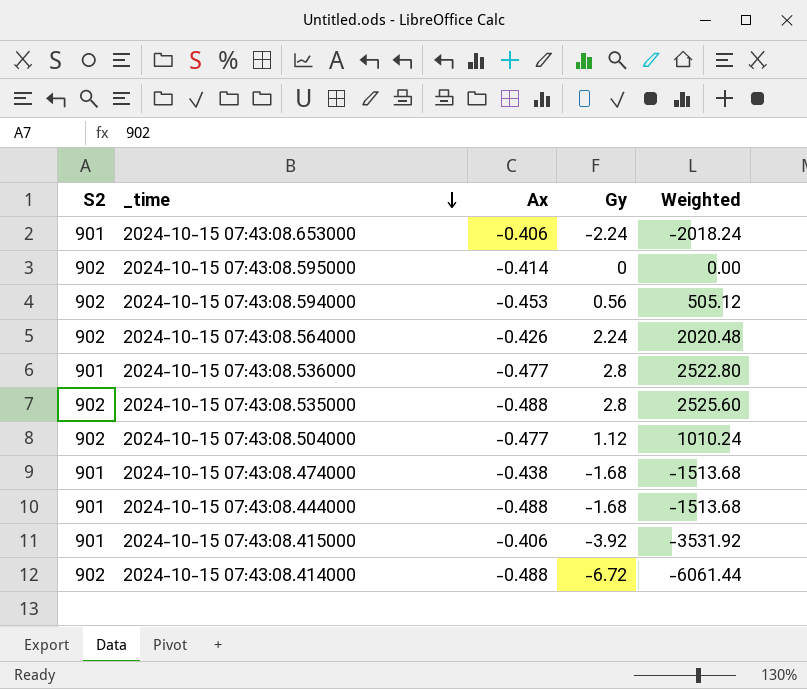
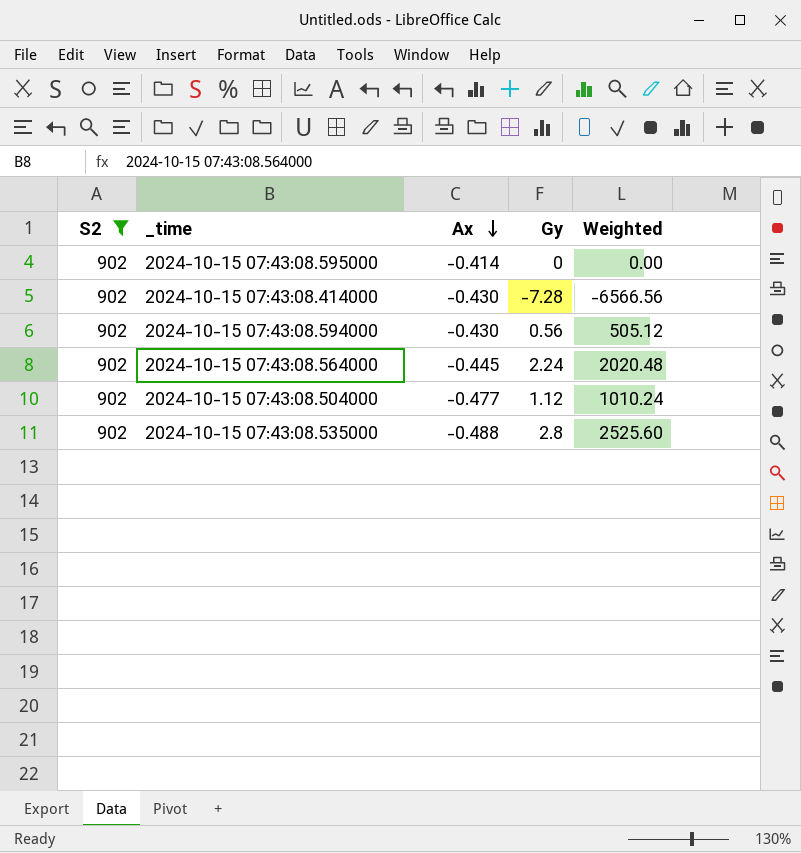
filter: none -> S2 = 902
row order: _time descending -> Ax descending
2024-10-15 07:43:08.414000 | Ax: -0.488 -> -0.430
2024-10-15 07:43:08.414000 | Gy: -6.72 -> -7.28
2024-10-15 07:43:08.414000 | Weighted: -6061.44 -> -6566.56
2024-10-15 07:43:08.594000 | Ax: -0.453 -> -0.430
2024-10-15 07:43:08.564000 | Ax: -0.426 -> -0.445

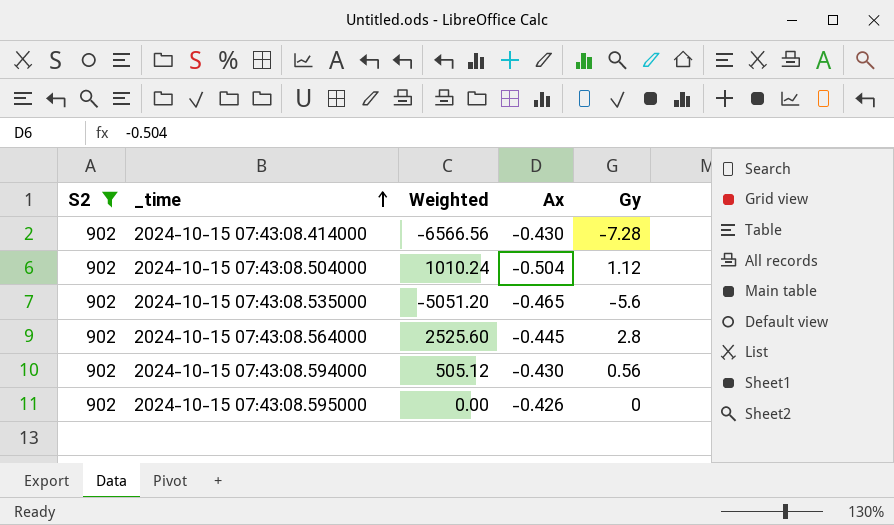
row order: Ax descending -> _time ascending
column Weighted | position: 5 -> 3
2024-10-15 07:43:08.504000 | Ax: -0.477 -> -0.504
2024-10-15 07:43:08.535000 | Weighted: 2525.60 -> -5051.20
2024-10-15 07:43:08.535000 | Ax: -0.488 -> -0.465
2024-10-15 07:43:08.535000 | Gy: 2.8 -> -5.6
2024-10-15 07:43:08.564000 | Weighted: 2020.48 -> 2525.60
2024-10-15 07:43:08.564000 | Gy: 2.24 -> 2.8
2024-10-15 07:43:08.595000 | Ax: -0.414 -> -0.426

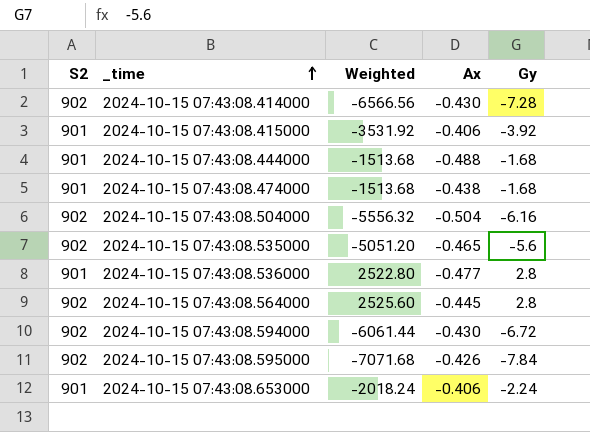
filter: S2 = 902 -> none
2024-10-15 07:43:08.504000 | Weighted: 1010.24 -> -5556.32
2024-10-15 07:43:08.504000 | Gy: 1.12 -> -6.16
2024-10-15 07:43:08.594000 | Weighted: 505.12 -> -6061.44
2024-10-15 07:43:08.594000 | Gy: 0.56 -> -6.72
2024-10-15 07:43:08.595000 | Weighted: 0.00 -> -7071.68
2024-10-15 07:43:08.595000 | Gy: 0 -> -7.84

